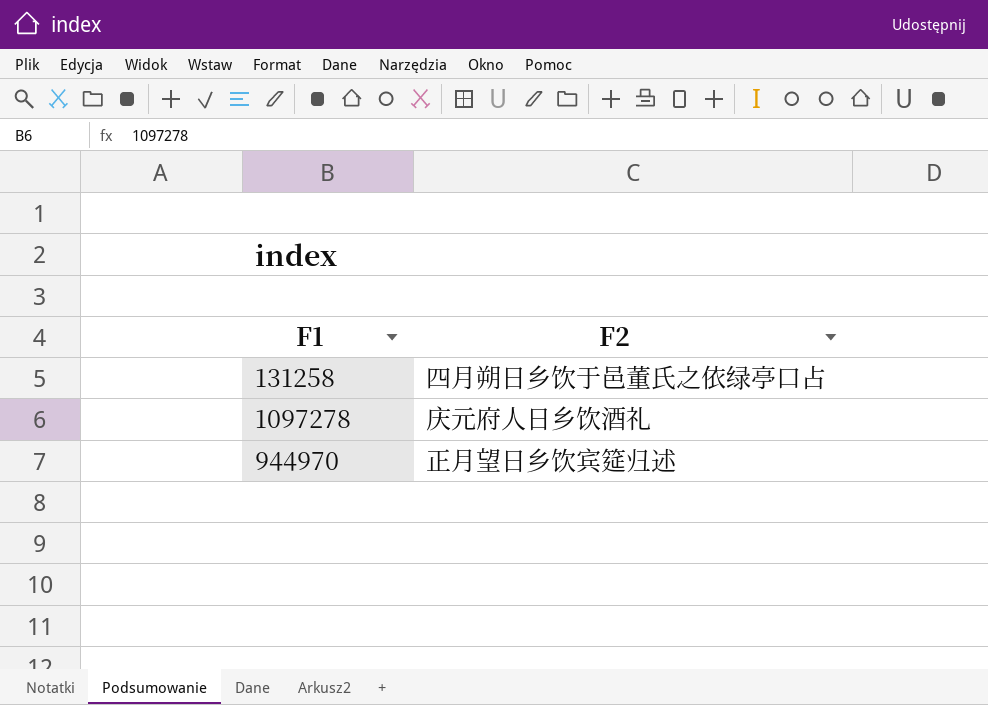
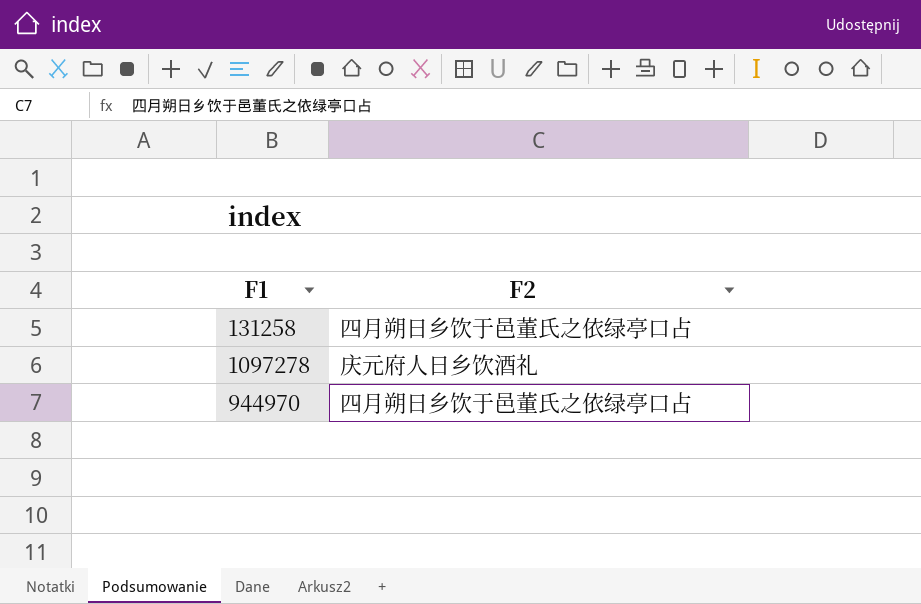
944970 | F2: 正月望日乡饮宾筵归述 -> 四月朔日乡饮于邑董氏之依绿亭口占

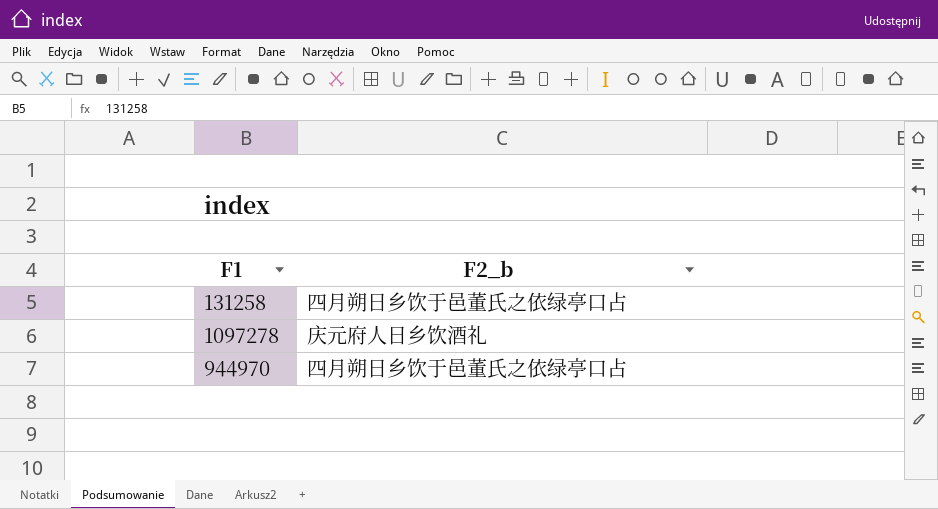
column name: F2 -> F2_b

